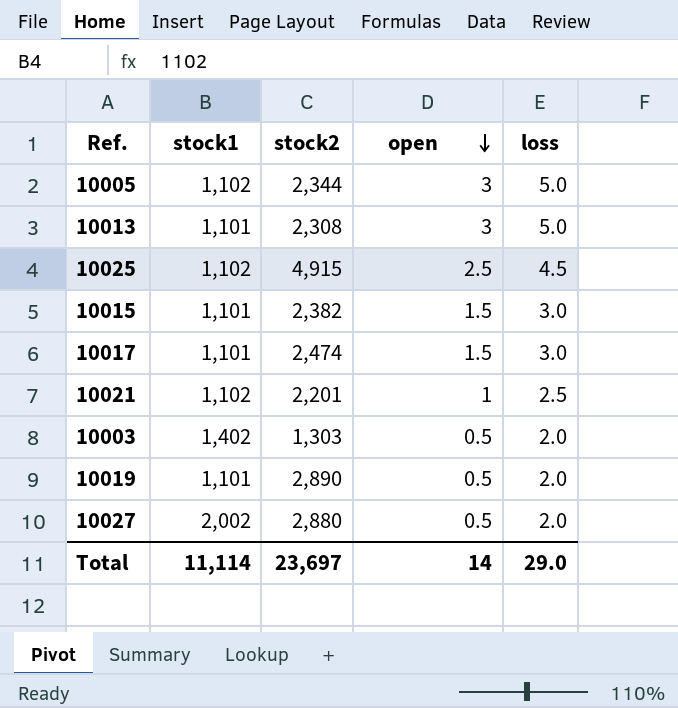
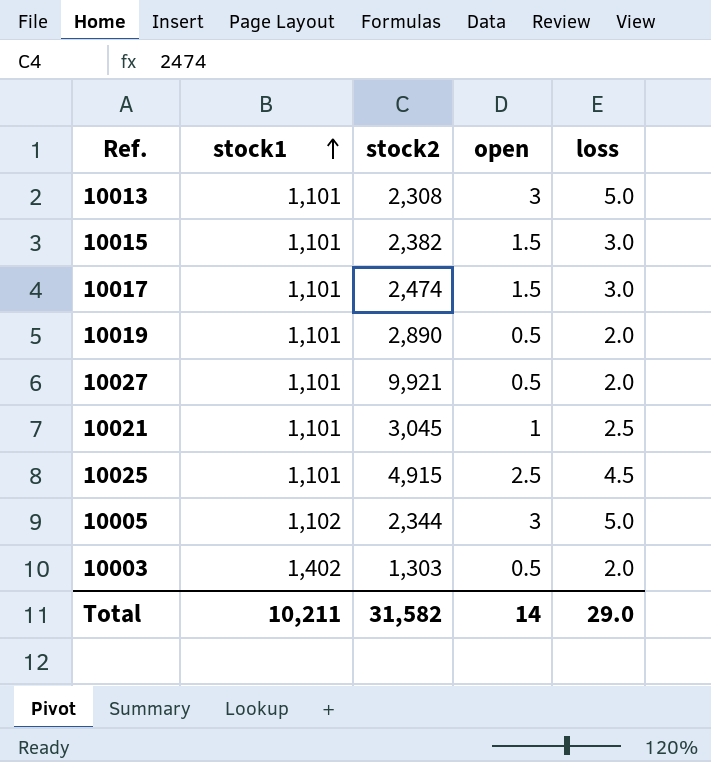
row order: open descending -> stock1 ascending
10027 | stock1: 2,002 -> 1,101
10027 | stock2: 2,880 -> 9,921
10021 | stock1: 1,102 -> 1,101
10021 | stock2: 2,201 -> 3,045
10025 | stock1: 1,102 -> 1,101
Total | stock1: 11,114 -> 10,211
Total | stock2: 23,697 -> 31,582

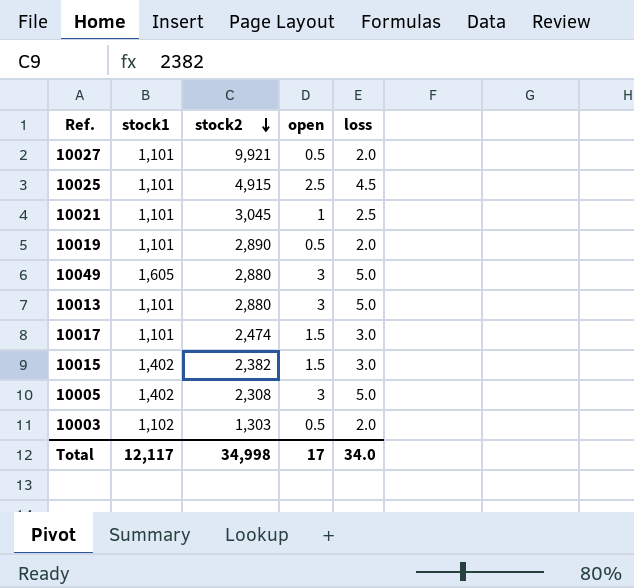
row order: stock1 ascending -> stock2 descending
row 10049: none -> 1,605 | 2,880 | 3 | 5.0
10013 | stock2: 2,308 -> 2,880
10015 | stock1: 1,101 -> 1,402
10005 | stock1: 1,102 -> 1,402
10005 | stock2: 2,344 -> 2,308
10003 | stock1: 1,402 -> 1,102
Total | stock1: 10,211 -> 12,117
Total | stock2: 31,582 -> 34,998
Total | open: 14 -> 17
Total | loss: 29.0 -> 34.0

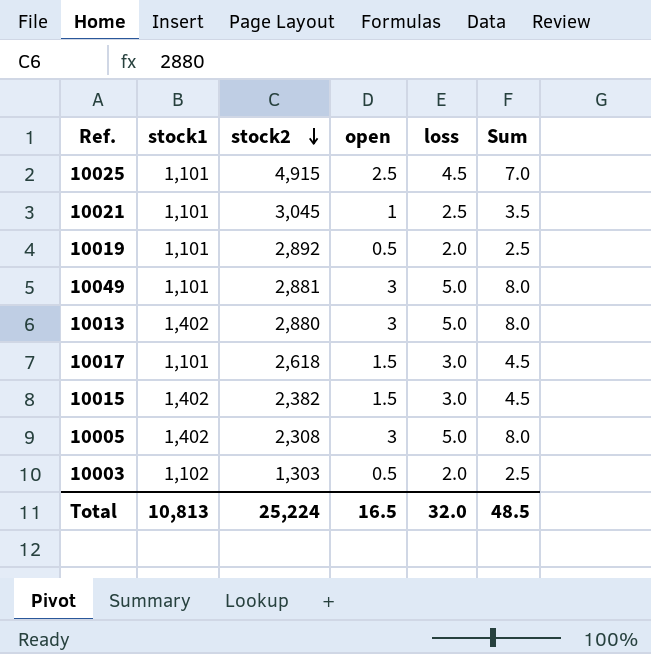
column Sum | formula: none -> [open] + [loss]
row 10027: 1,101 | 9,921 | 0.5 | 2.0 -> none
10019 | stock2: 2,890 -> 2,892
10049 | stock1: 1,605 -> 1,101
10049 | stock2: 2,880 -> 2,881
10013 | stock1: 1,101 -> 1,402
10017 | stock2: 2,474 -> 2,618
Total | stock1: 12,117 -> 10,813
Total | stock2: 34,998 -> 25,224
Total | open: 17 -> 16.5
Total | loss: 34.0 -> 32.0

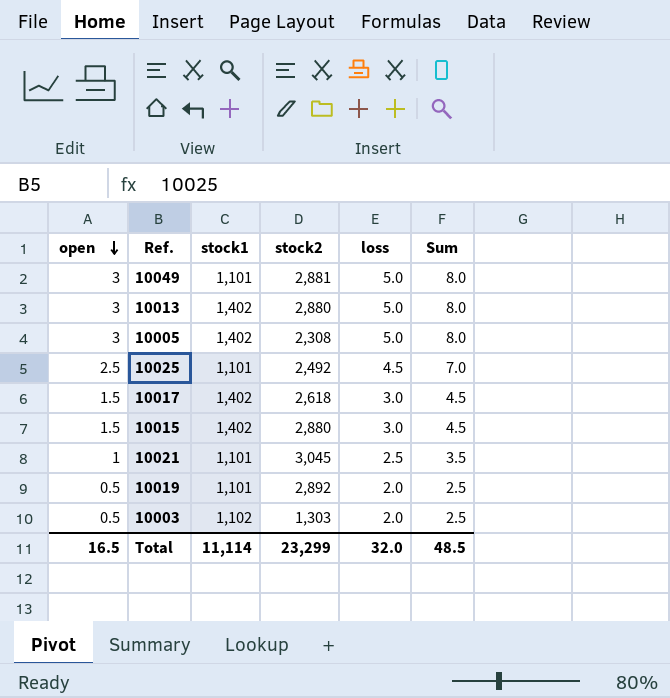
row order: stock2 descending -> open descending
column open | position: 4 -> 1
10025 | stock2: 4,915 -> 2,492
10017 | stock1: 1,101 -> 1,402
10015 | stock2: 2,382 -> 2,880
Total | stock1: 10,813 -> 11,114
Total | stock2: 25,224 -> 23,299

